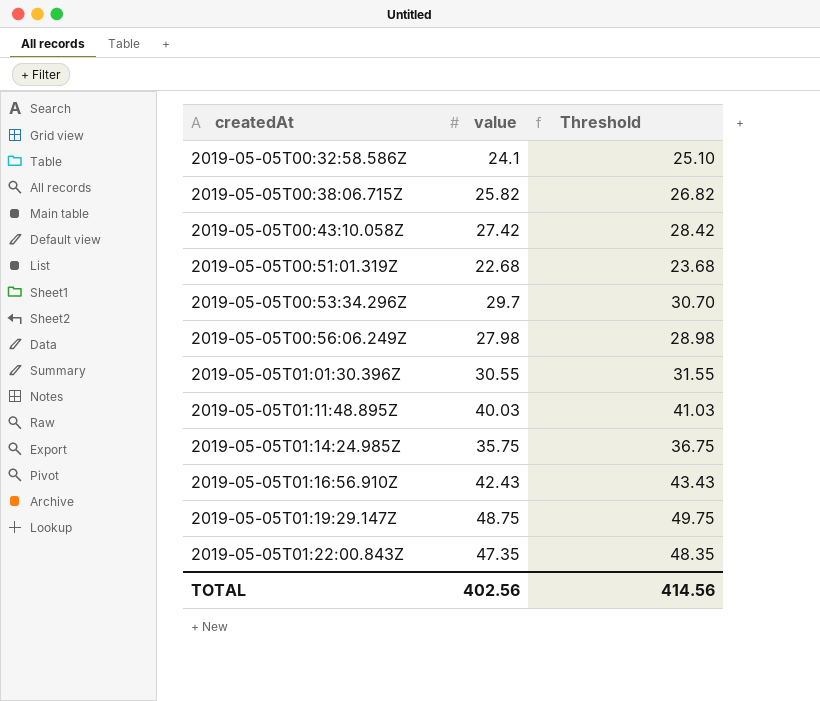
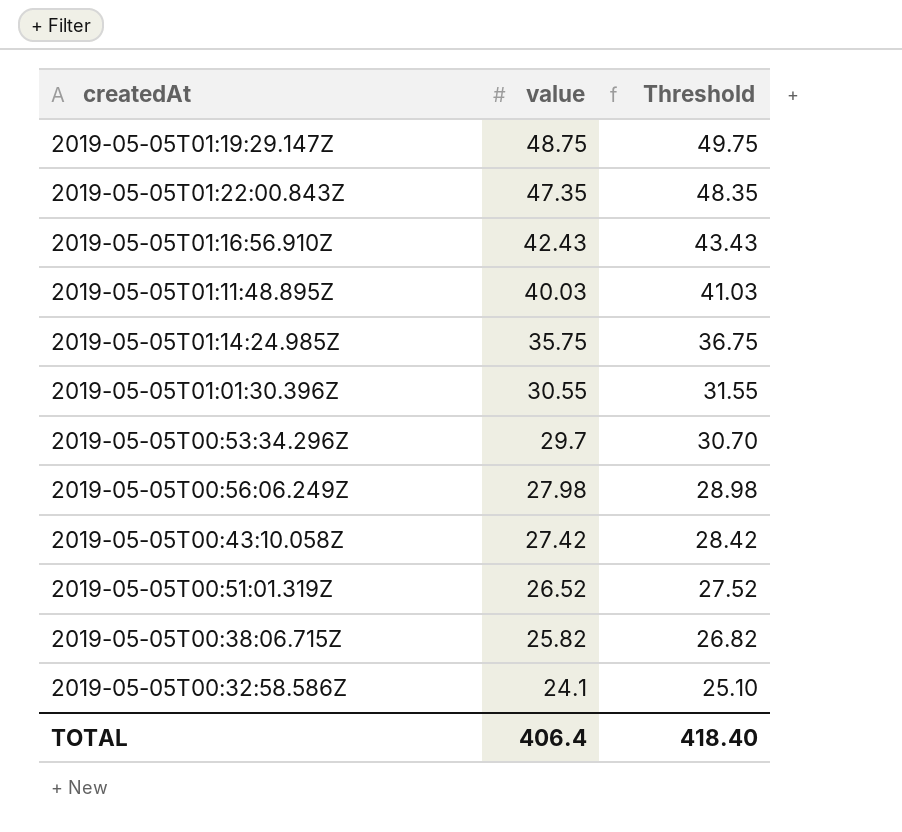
row order: createdAt ascending -> value descending
2019-05-05T00:51:01.319Z | value: 22.68 -> 26.52
2019-05-05T00:51:01.319Z | Threshold: 23.68 -> 27.52
TOTAL | value: 402.56 -> 406.4
TOTAL | Threshold: 414.56 -> 418.40

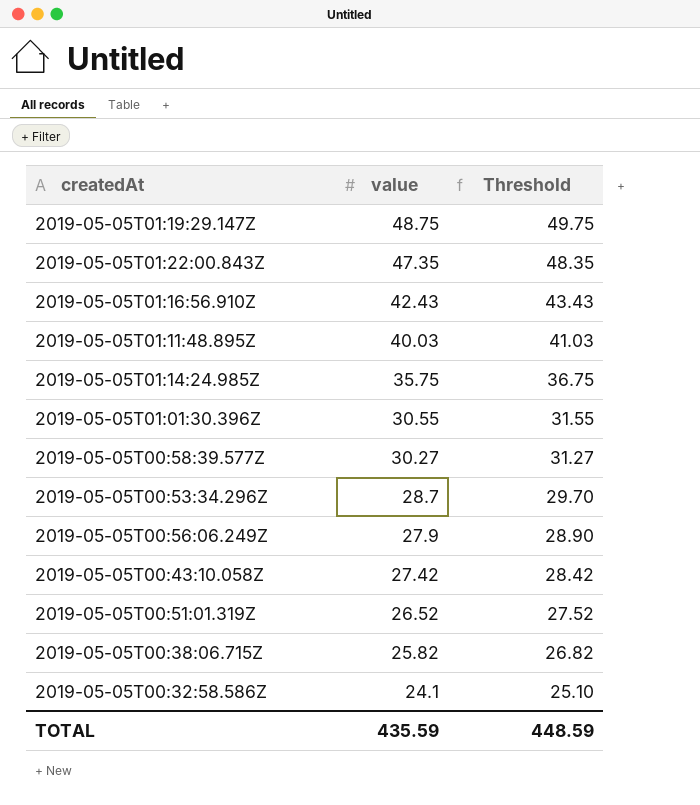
row 2019-05-05T00:58:39.577Z: none -> 30.27 | 31.27
2019-05-05T00:53:34.296Z | value: 29.7 -> 28.7
2019-05-05T00:53:34.296Z | Threshold: 30.70 -> 29.70
2019-05-05T00:56:06.249Z | value: 27.98 -> 27.9
2019-05-05T00:56:06.249Z | Threshold: 28.98 -> 28.90
TOTAL | value: 406.4 -> 435.59
TOTAL | Threshold: 418.40 -> 448.59

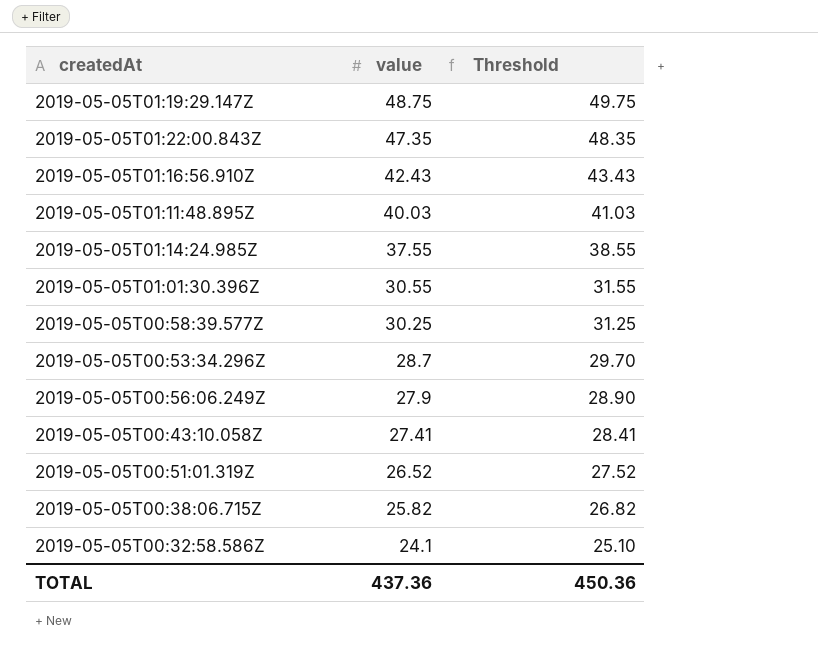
2019-05-05T01:14:24.985Z | value: 35.75 -> 37.55
2019-05-05T01:14:24.985Z | Threshold: 36.75 -> 38.55
2019-05-05T00:58:39.577Z | value: 30.27 -> 30.25
2019-05-05T00:58:39.577Z | Threshold: 31.27 -> 31.25
2019-05-05T00:43:10.058Z | value: 27.42 -> 27.41
2019-05-05T00:43:10.058Z | Threshold: 28.42 -> 28.41
TOTAL | value: 435.59 -> 437.36
TOTAL | Threshold: 448.59 -> 450.36

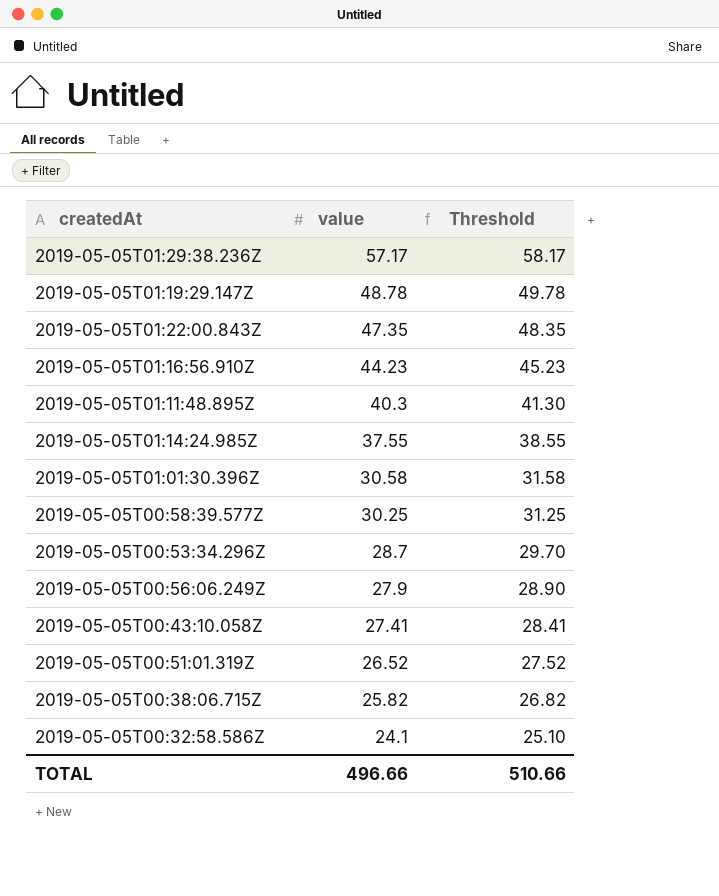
row 2019-05-05T01:29:38.236Z: none -> 57.17 | 58.17
2019-05-05T01:19:29.147Z | value: 48.75 -> 48.78
2019-05-05T01:19:29.147Z | Threshold: 49.75 -> 49.78
2019-05-05T01:16:56.910Z | value: 42.43 -> 44.23
2019-05-05T01:16:56.910Z | Threshold: 43.43 -> 45.23
2019-05-05T01:11:48.895Z | value: 40.03 -> 40.3
2019-05-05T01:11:48.895Z | Threshold: 41.03 -> 41.30
2019-05-05T01:01:30.396Z | value: 30.55 -> 30.58
2019-05-05T01:01:30.396Z | Threshold: 31.55 -> 31.58
TOTAL | value: 437.36 -> 496.66
TOTAL | Threshold: 450.36 -> 510.66

